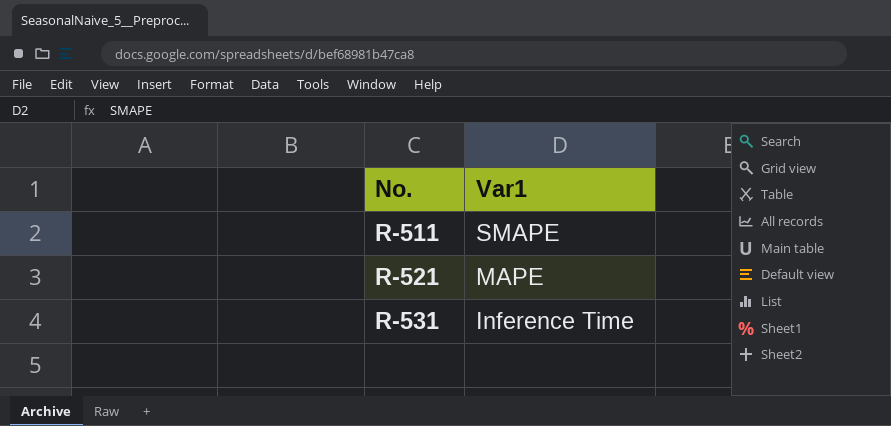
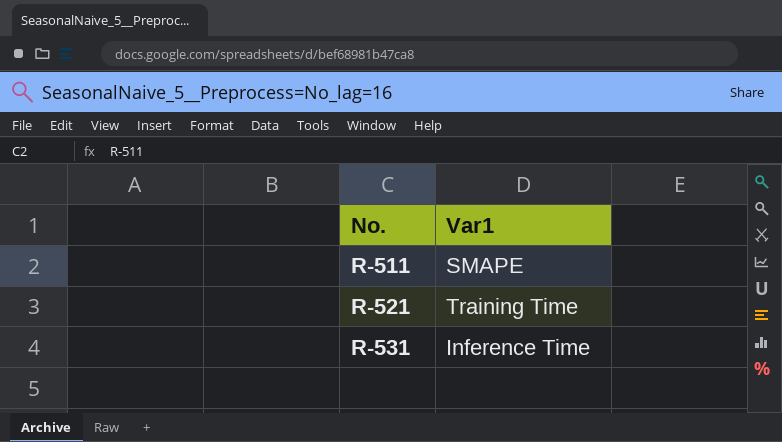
R-521 | Var1: MAPE -> Training Time

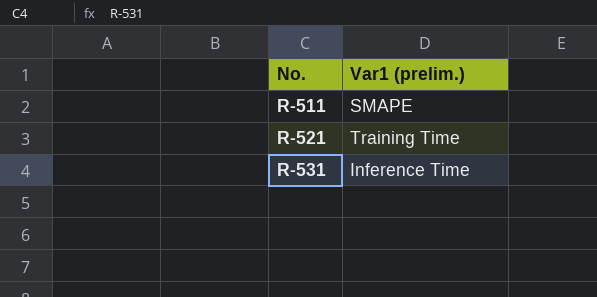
column name: Var1 -> Var1 (prelim.)

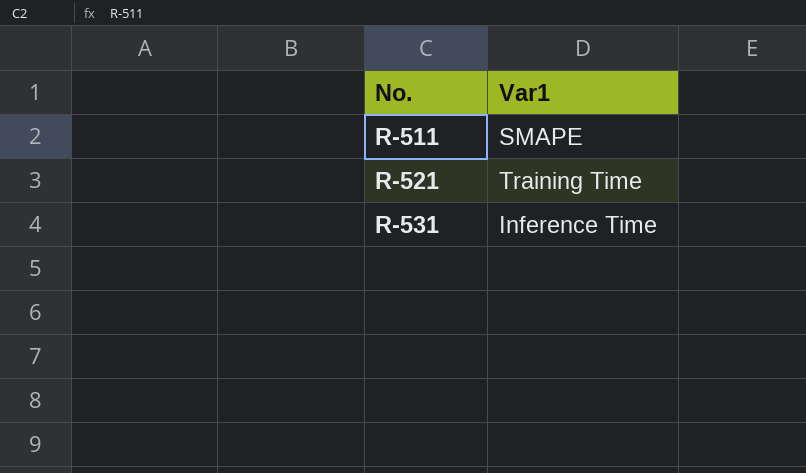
column name: Var1 (prelim.) -> Var1

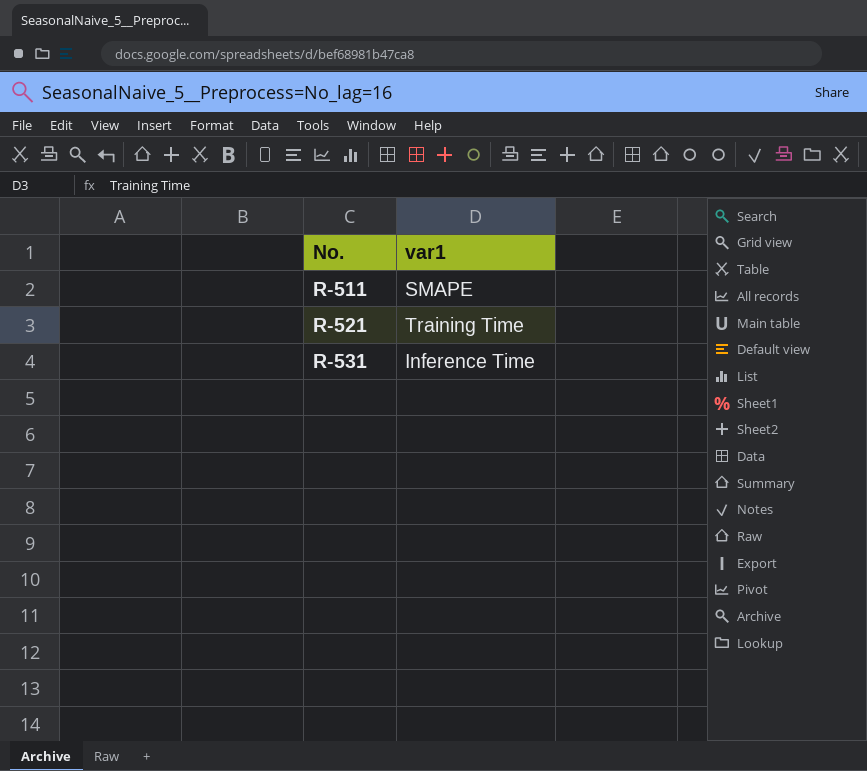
column name: Var1 -> var1

